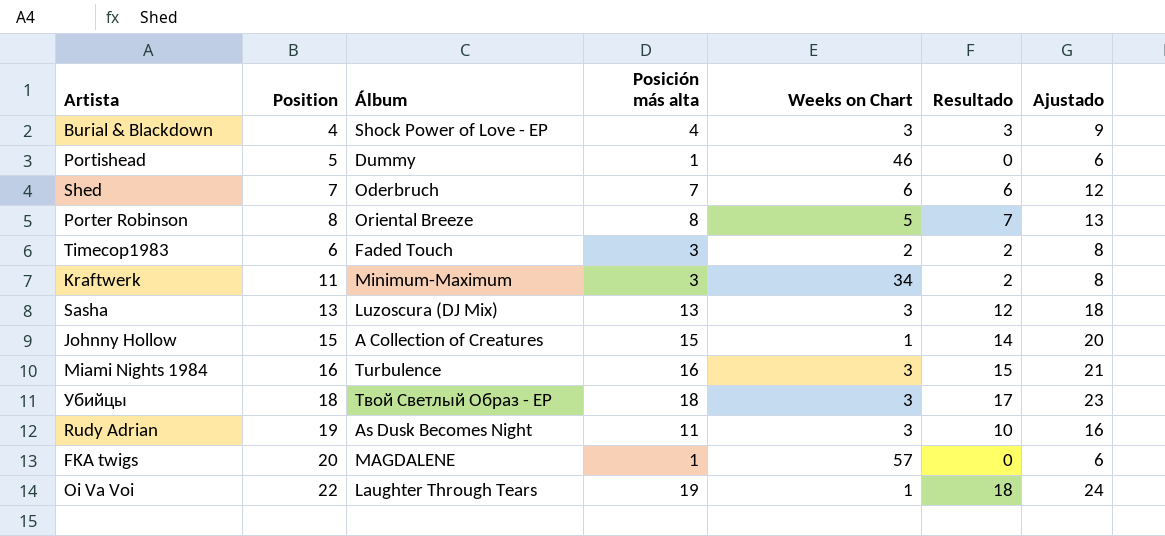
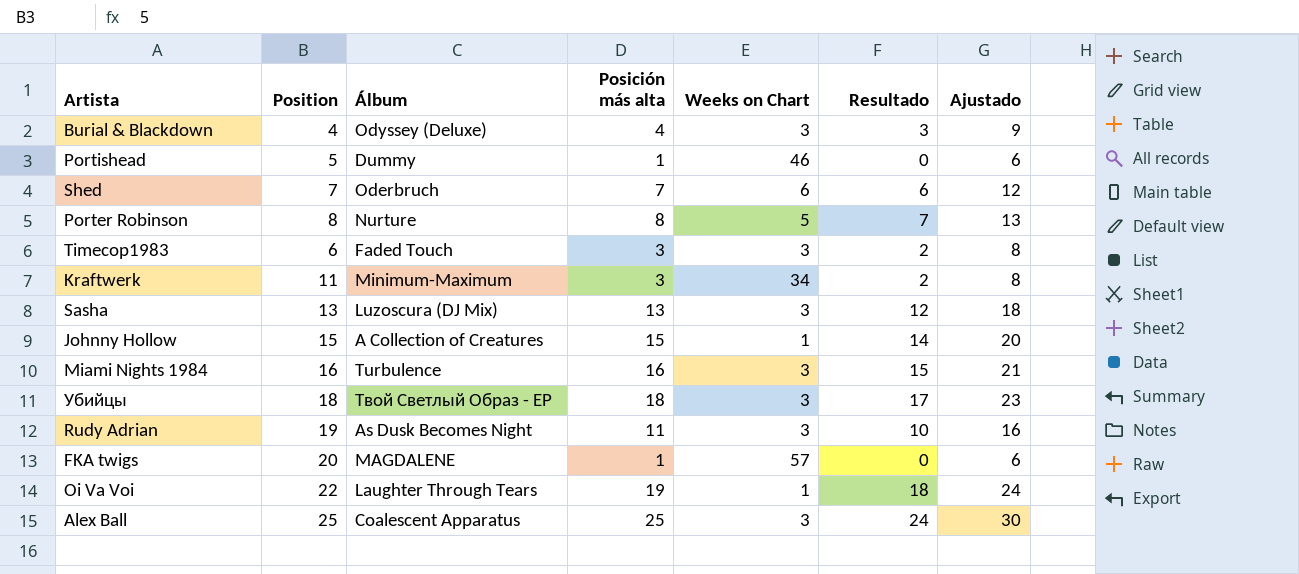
Burial & Blackdown | Álbum: Shock Power of Love - EP -> Odyssey (Deluxe)
Porter Robinson | Álbum: Oriental Breeze -> Nurture
Timecop1983 | Weeks on Chart: 2 -> 3
row Alex Ball: none -> 25 | Coalescent Apparatus | 25 | 3 | 24 | 30

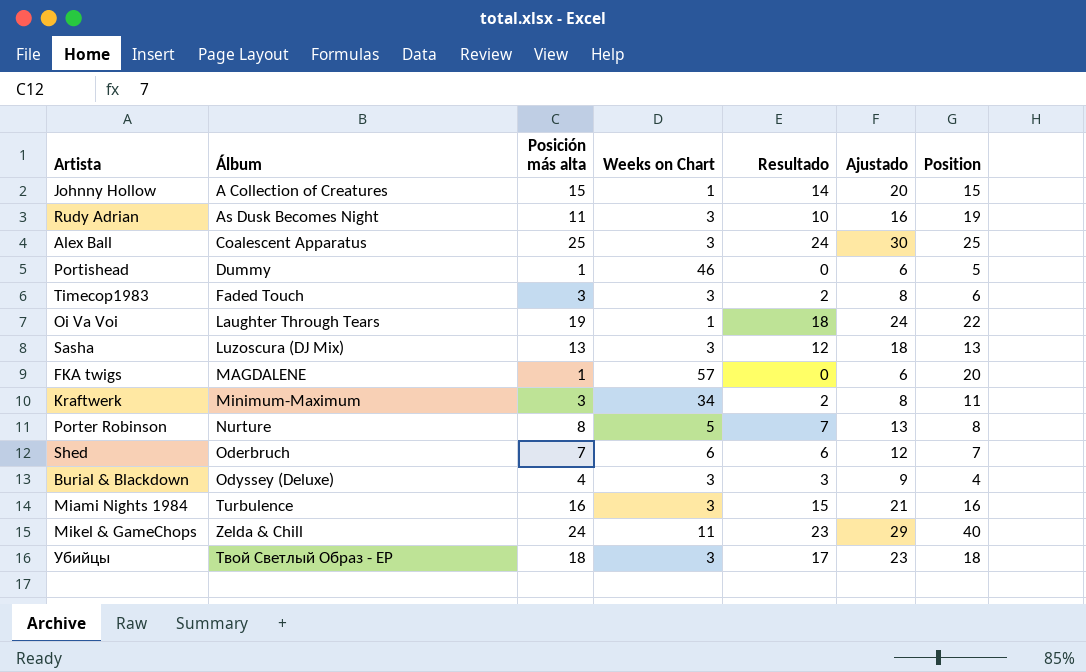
row order: none -> Álbum ascending
column Position | position: 2 -> 7
row Mikel & GameChops: none -> Zelda & Chill | 24 | 11 | 23 | 29 | 40

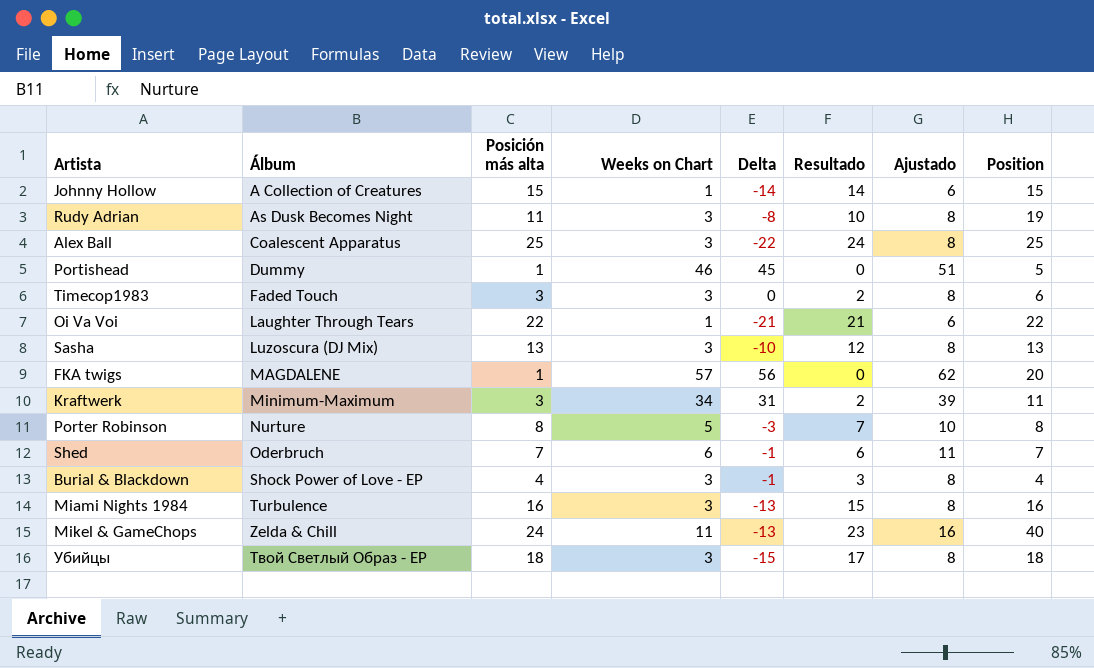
column Delta | formula: none -> [Weeks on Chart] - [Posición más alta]
column Ajustado | formula: [Posición más alta] + 5 -> [Weeks on Chart] + 5
Oi Va Voi | Posición más alta: 19 -> 22
Oi Va Voi | Resultado: 18 -> 21
Burial & Blackdown | Álbum: Odyssey (Deluxe) -> Shock Power of Love - EP

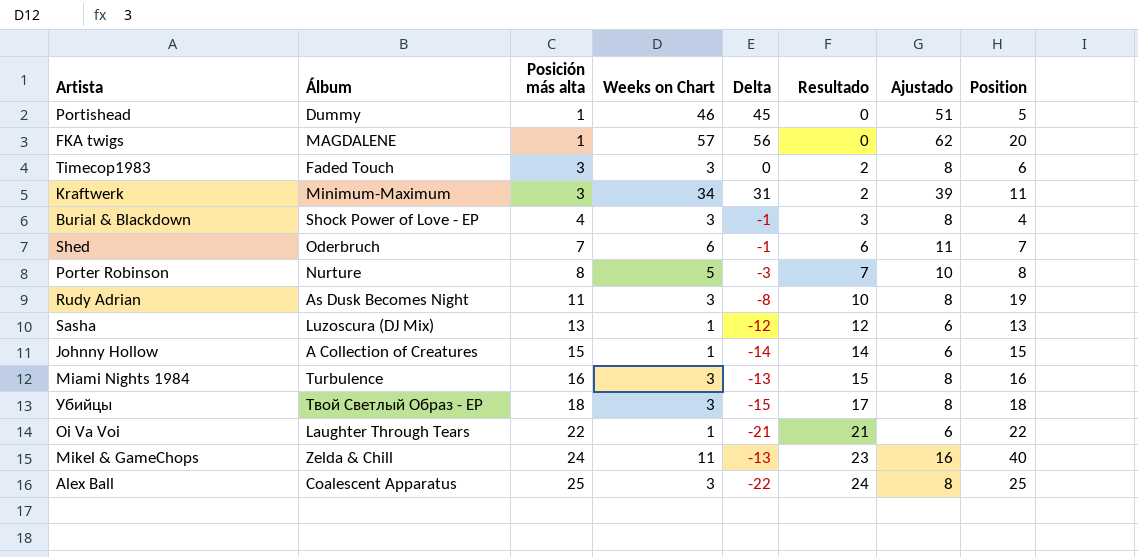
row order: Álbum ascending -> Posición más alta ascending
Sasha | Weeks on Chart: 3 -> 1
Sasha | Delta: -10 -> -12
Sasha | Ajustado: 8 -> 6

